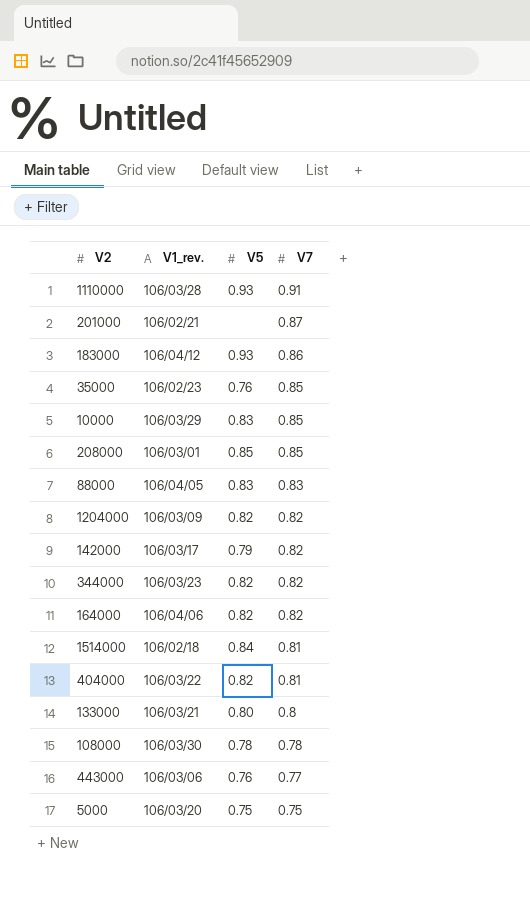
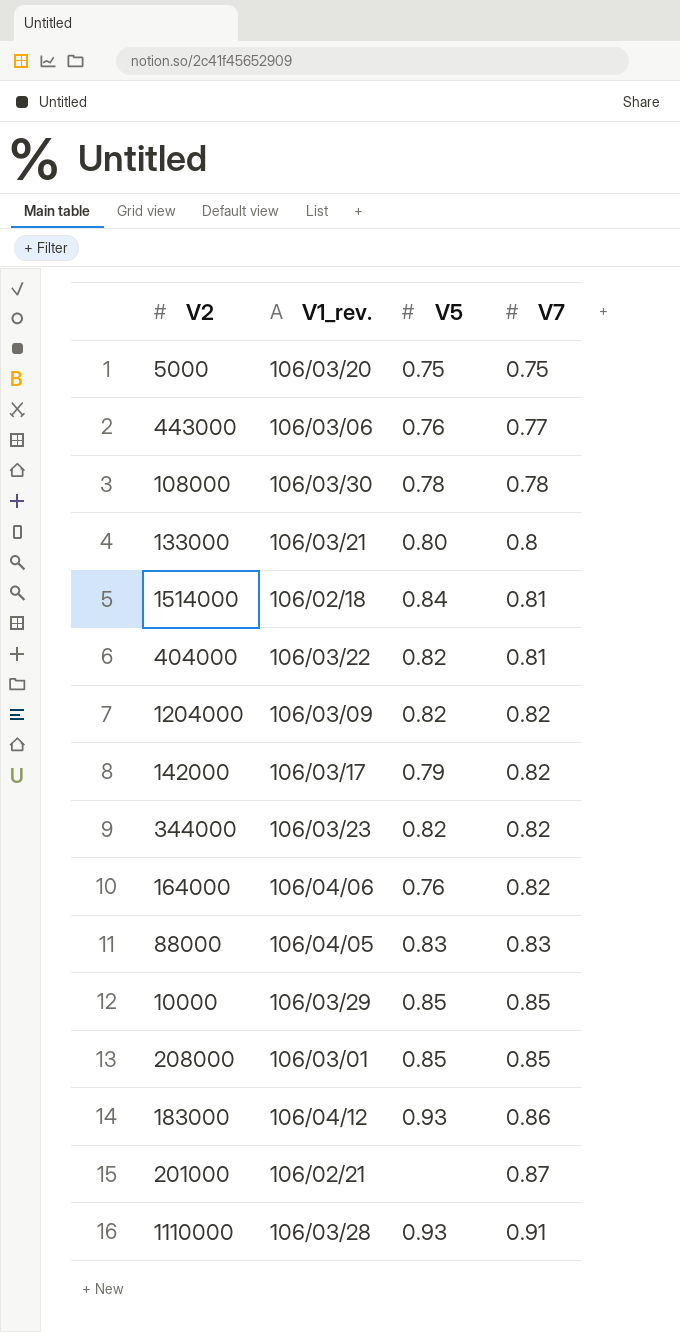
row order: V7 descending -> V7 ascending
row 35000: 106/02/23 | 0.76 | 0.85 -> none
164000 | V5: 0.82 -> 0.76
10000 | V5: 0.83 -> 0.85

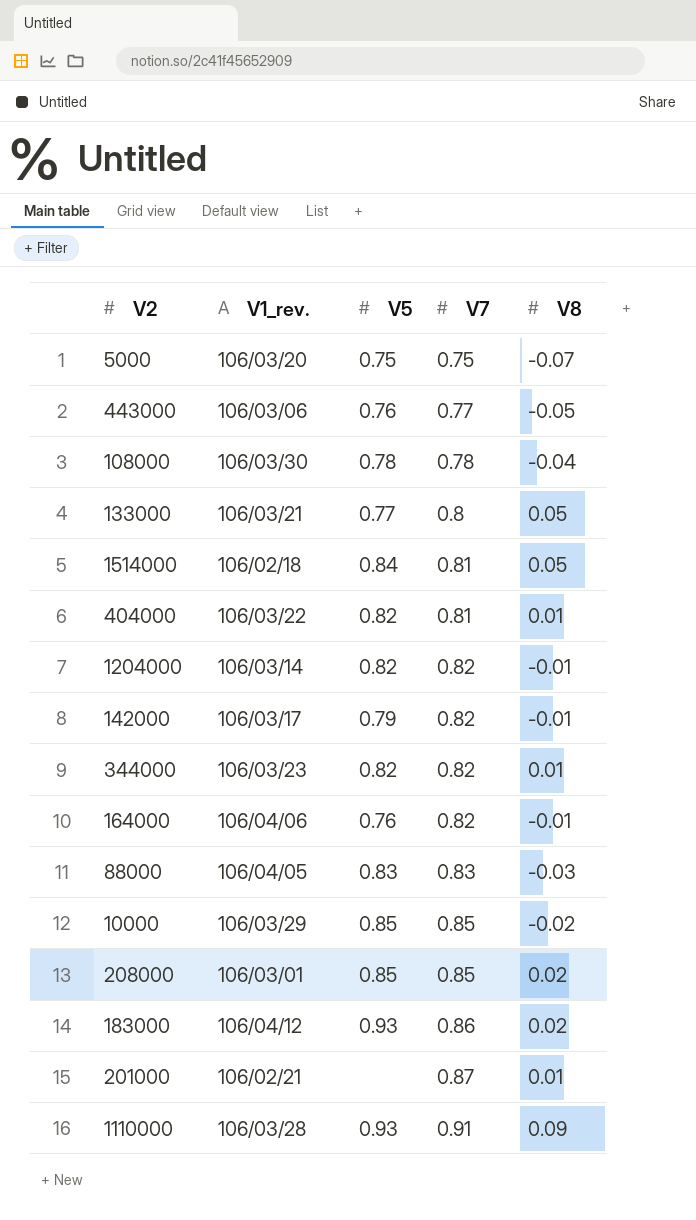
column V8 | position: none -> 5
133000 | V5: 0.80 -> 0.77
1204000 | V1_rev.: 106/03/09 -> 106/03/14

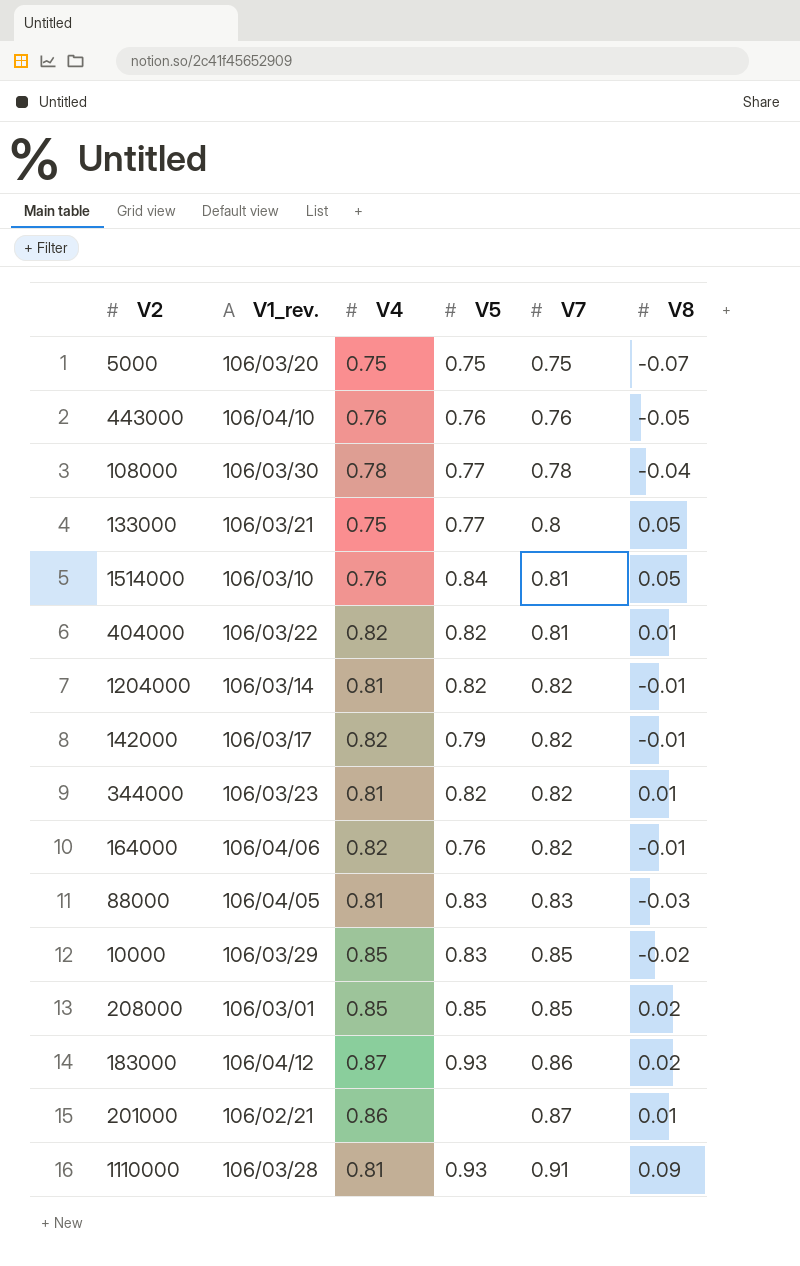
column V4 | position: none -> 3
443000 | V1_rev.: 106/03/06 -> 106/04/10
443000 | V7: 0.77 -> 0.76
108000 | V5: 0.78 -> 0.77
1514000 | V1_rev.: 106/02/18 -> 106/03/10
10000 | V5: 0.85 -> 0.83

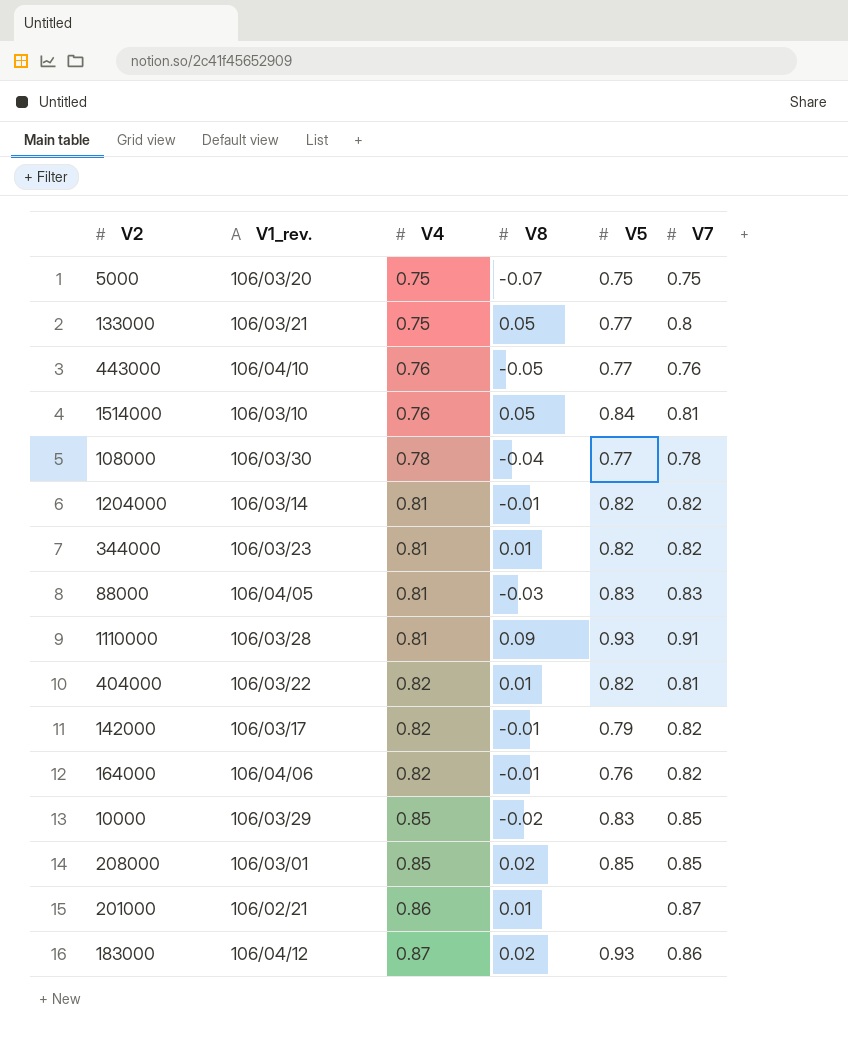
row order: V7 ascending -> V4 ascending
column V8 | position: 6 -> 4
443000 | V5: 0.76 -> 0.77

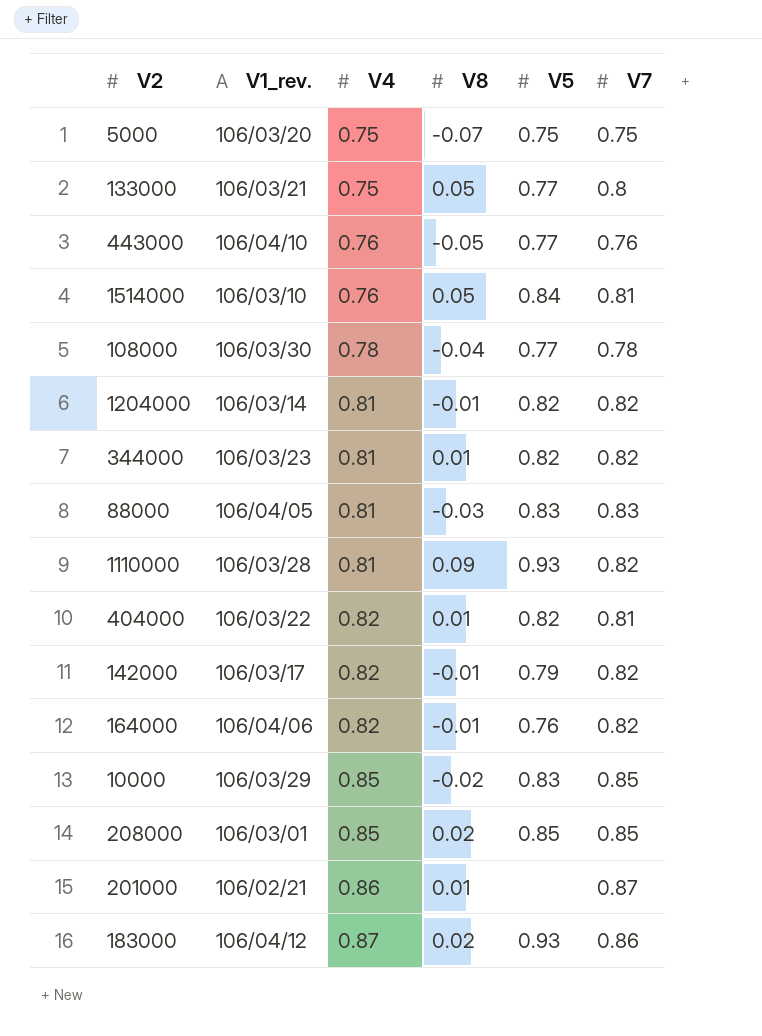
1110000 | V7: 0.91 -> 0.82

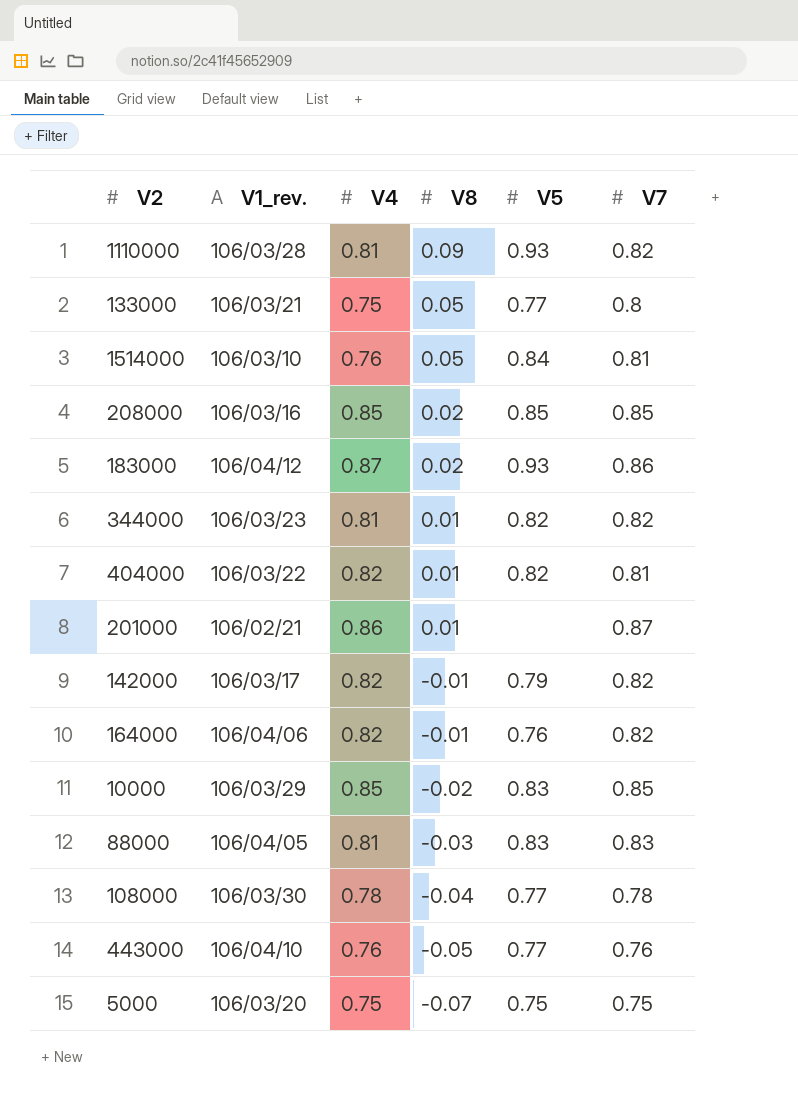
row order: V4 ascending -> V8 descending
row 1204000: 106/03/14 | 0.81 | -0.01 | 0.82 | 0.82 -> none
208000 | V1_rev.: 106/03/01 -> 106/03/16

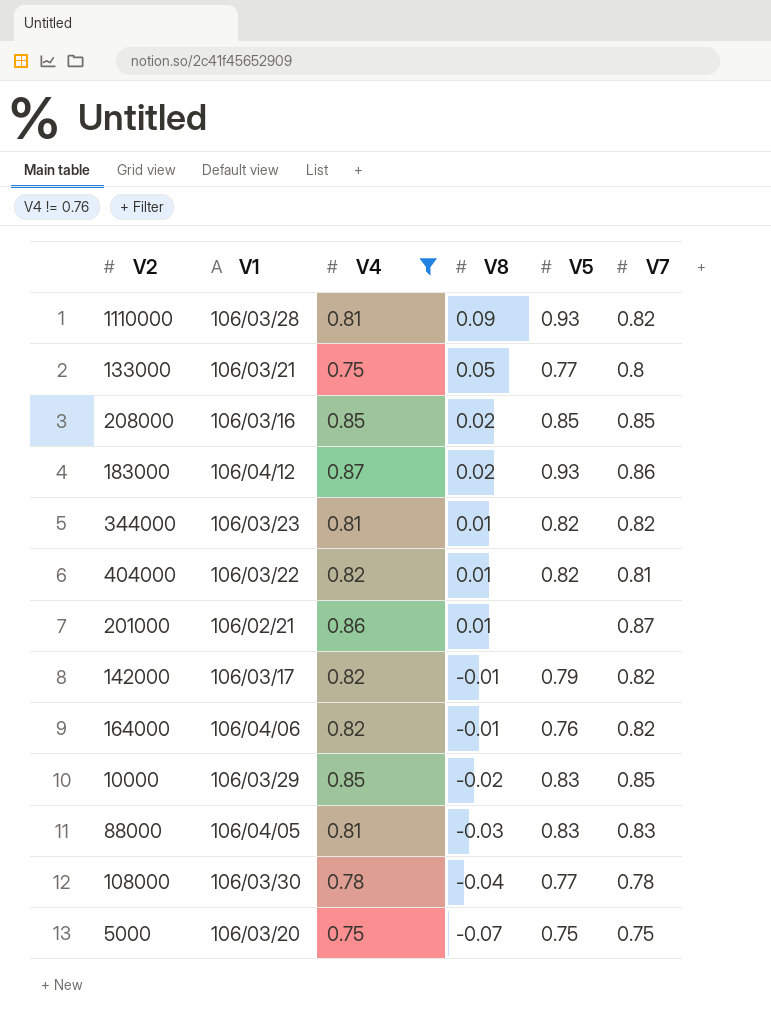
filter: none -> V4 != 0.76
column name: V1_rev. -> V1

